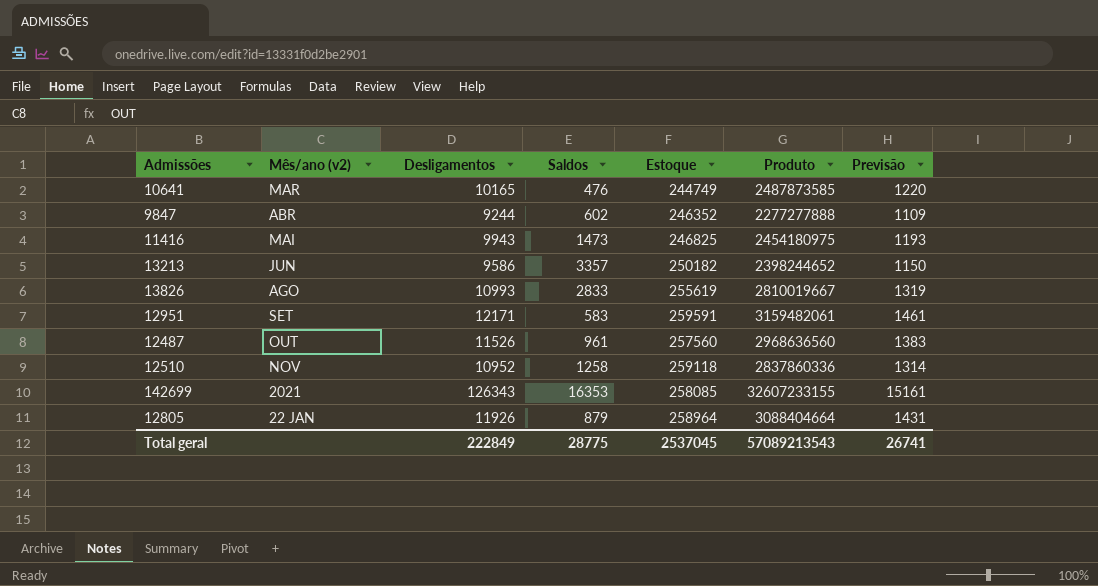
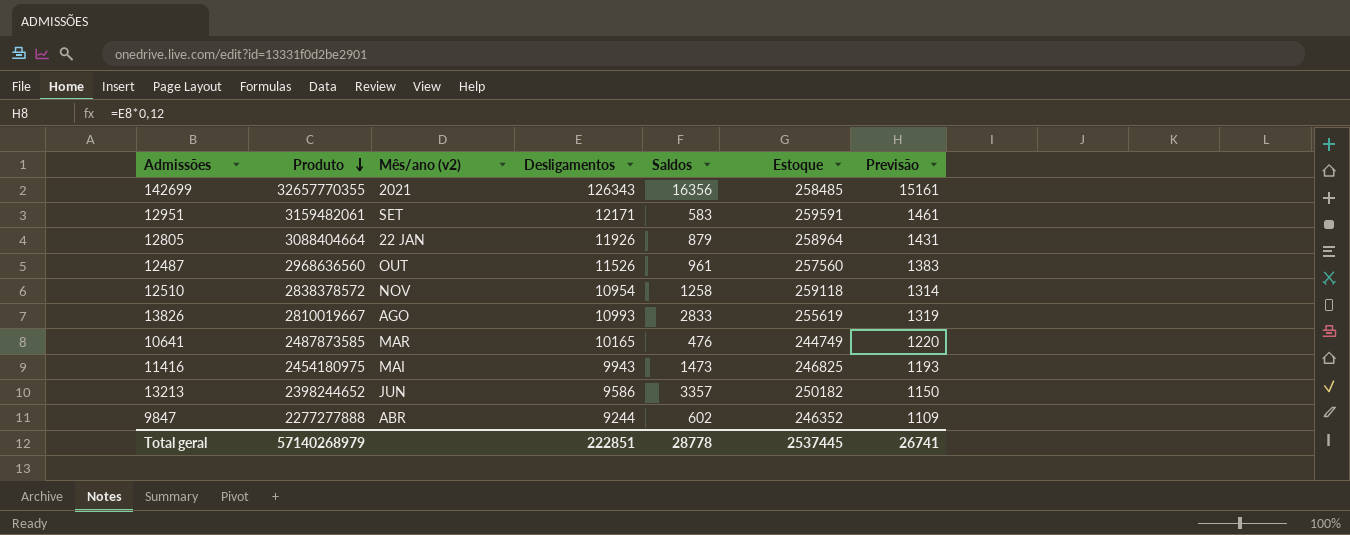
row order: none -> Produto descending
column Produto | position: 6 -> 2
142699 | Produto: 32607233155 -> 32657770355
142699 | Saldos: 16353 -> 16356
142699 | Estoque: 258085 -> 258485
12510 | Produto: 2837860336 -> 2838378572
12510 | Desligamentos: 10952 -> 10954
Total geral | Produto: 57089213543 -> 57140268979
Total geral | Desligamentos: 222849 -> 222851
Total geral | Saldos: 28775 -> 28778
Total geral | Estoque: 2537045 -> 2537445

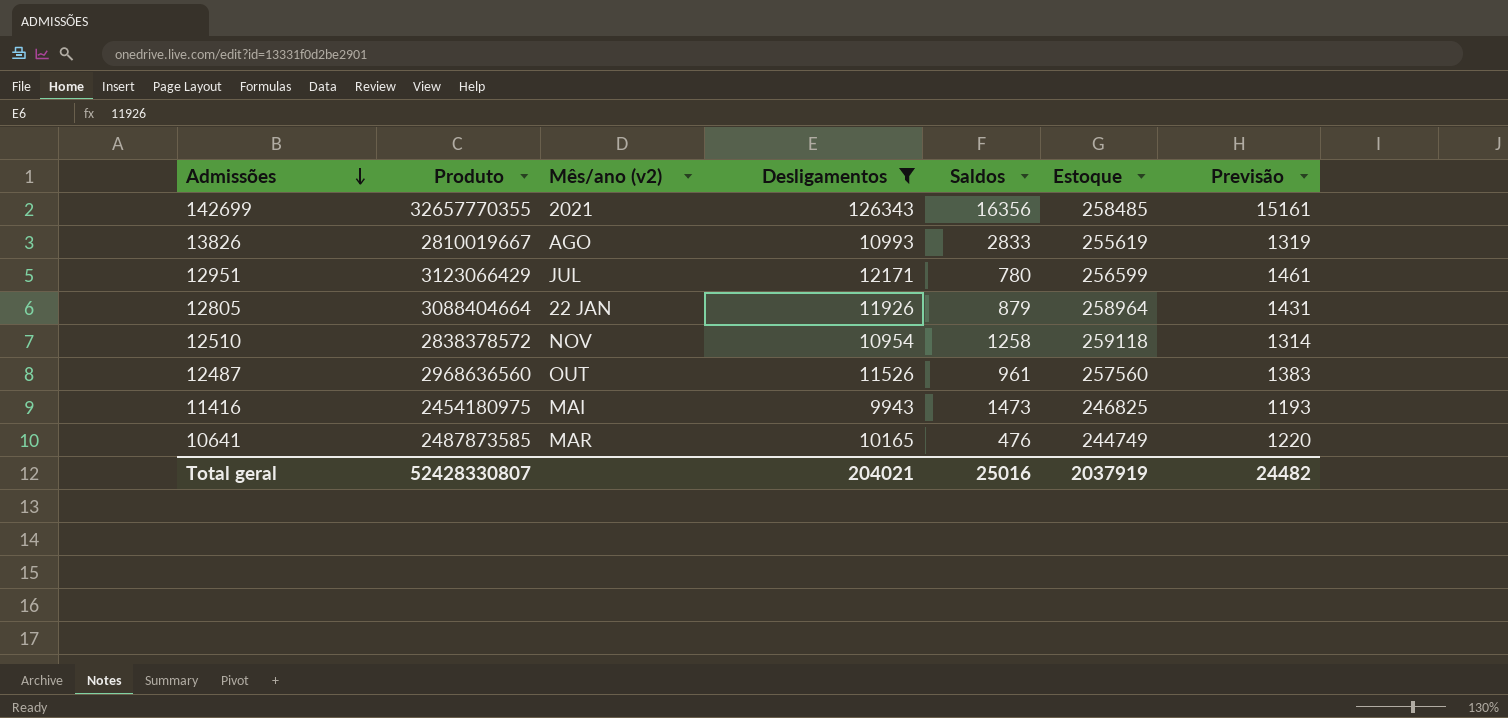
filter: none -> Desligamentos >= 9943
row order: Produto descending -> Admissões descending
12951 | Produto: 3159482061 -> 3123066429
12951 | Mês/ano (v2): SET -> JUL
12951 | Saldos: 583 -> 780
12951 | Estoque: 259591 -> 256599
Total geral | Produto: 57140268979 -> 52428330807
Total geral | Desligamentos: 222851 -> 204021
Total geral | Saldos: 28778 -> 25016
Total geral | Estoque: 2537445 -> 2037919
Total geral | Previsão: 26741 -> 24482

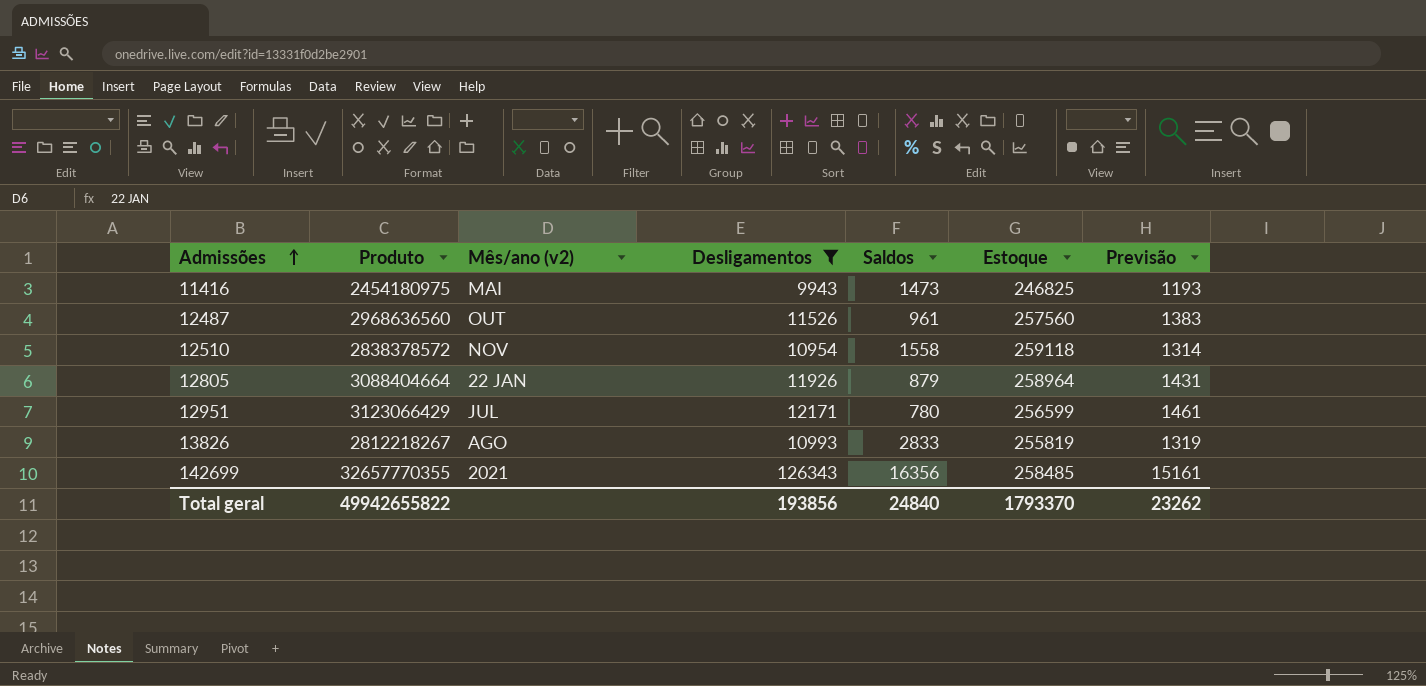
row order: Admissões descending -> Admissões ascending
row 10641: 2487873585 | MAR | 10165 | 476 | 244749 | 1220 -> none
12510 | Saldos: 1258 -> 1558
13826 | Produto: 2810019667 -> 2812218267
13826 | Estoque: 255619 -> 255819
Total geral | Produto: 52428330807 -> 49942655822
Total geral | Desligamentos: 204021 -> 193856
Total geral | Saldos: 25016 -> 24840
Total geral | Estoque: 2037919 -> 1793370
Total geral | Previsão: 24482 -> 23262

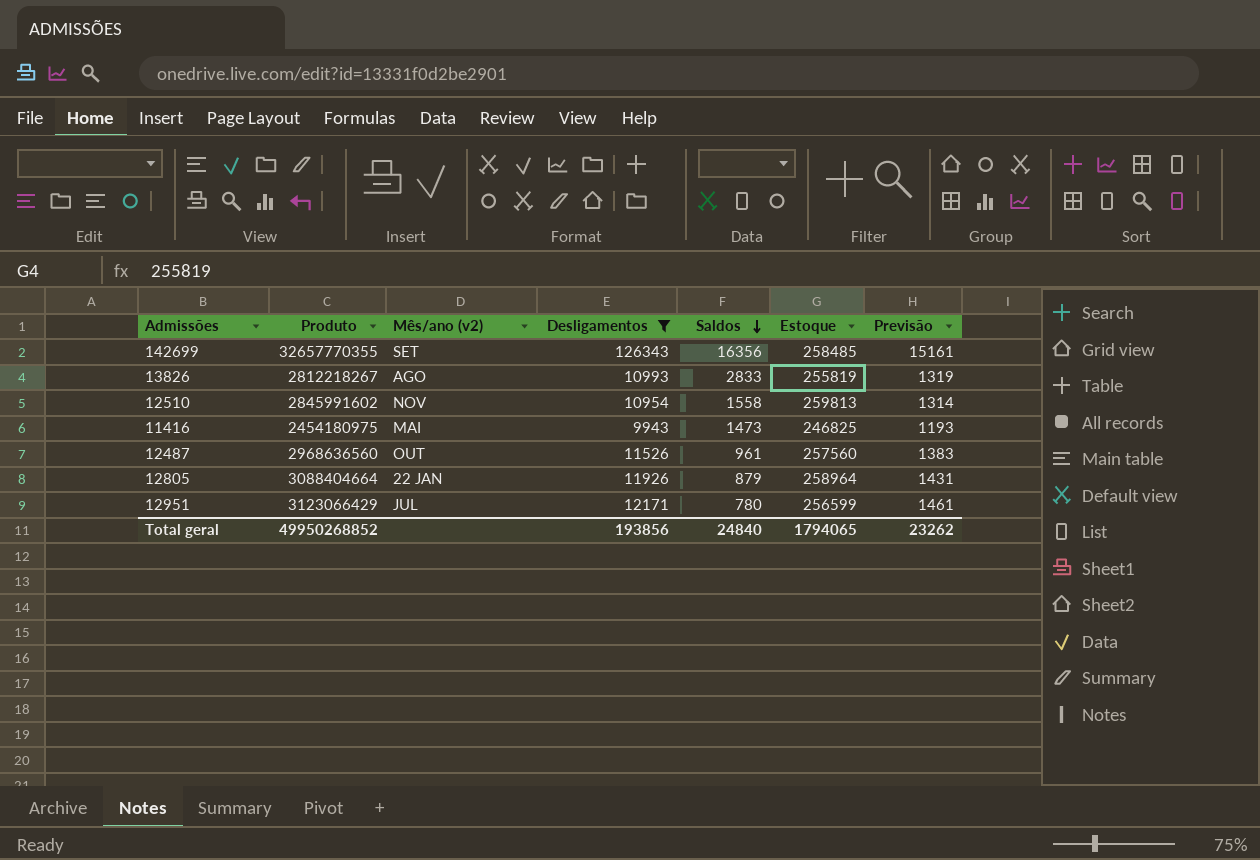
row order: Admissões ascending -> Saldos descending
142699 | Mês/ano (v2): 2021 -> SET
12510 | Produto: 2838378572 -> 2845991602
12510 | Estoque: 259118 -> 259813
Total geral | Produto: 49942655822 -> 49950268852
Total geral | Estoque: 1793370 -> 1794065

